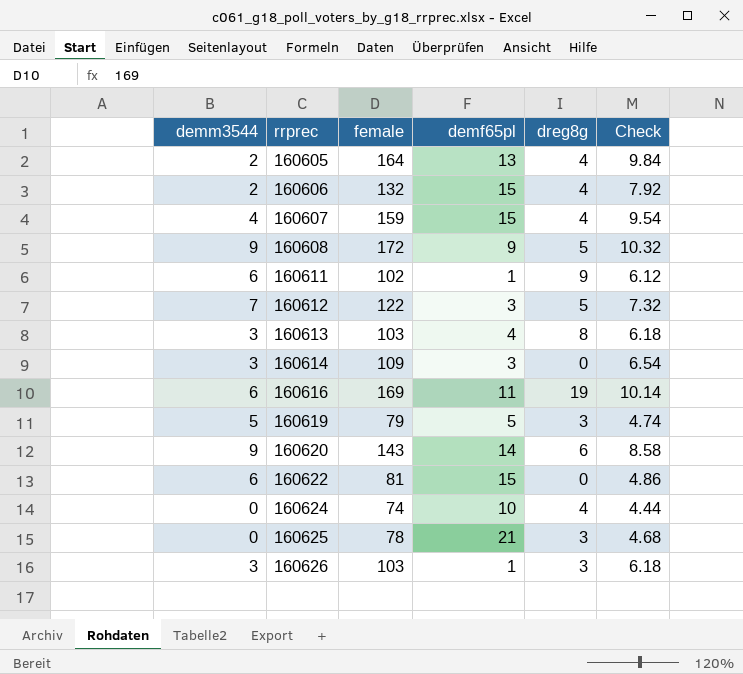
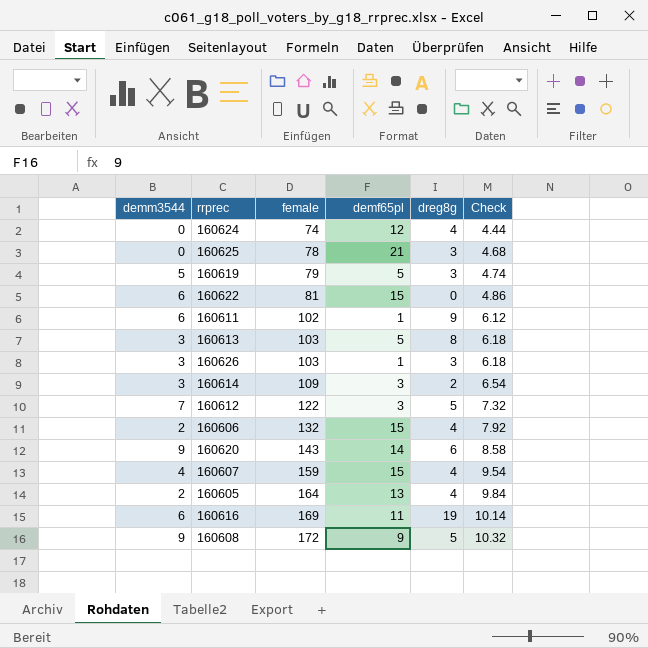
row order: rrprec ascending -> female ascending
160624 | demf65pl: 10 -> 12
160613 | demf65pl: 4 -> 5
160614 | dreg8g: 0 -> 2

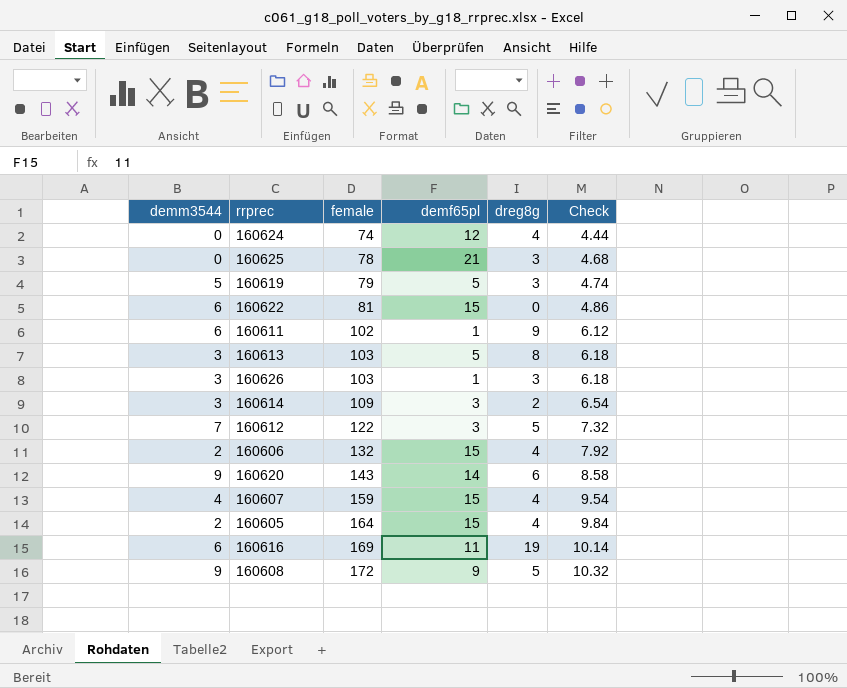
160605 | demf65pl: 13 -> 15

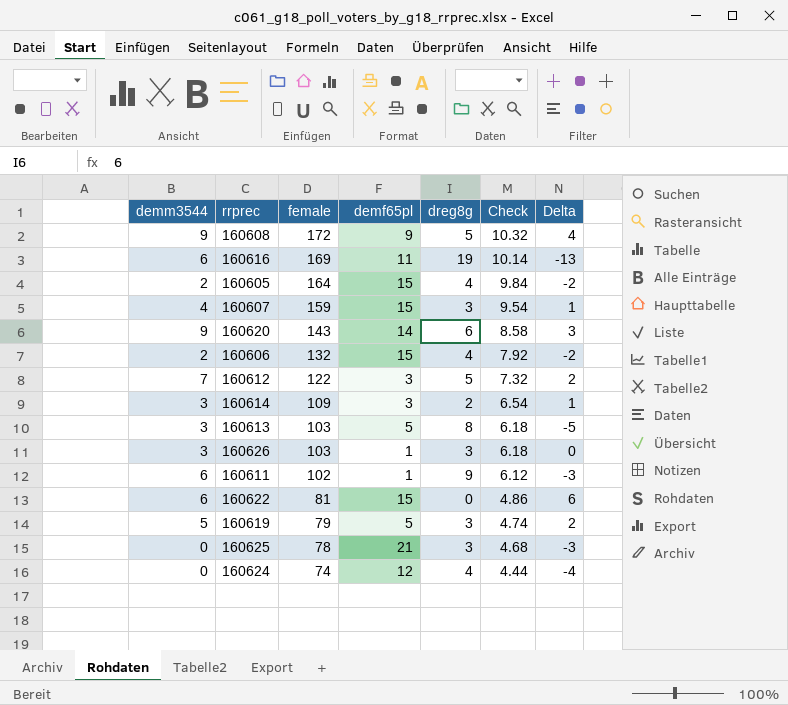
row order: female ascending -> female descending
column Delta | formula: none -> [demm3544] - [dreg8g]
160607 | dreg8g: 4 -> 3

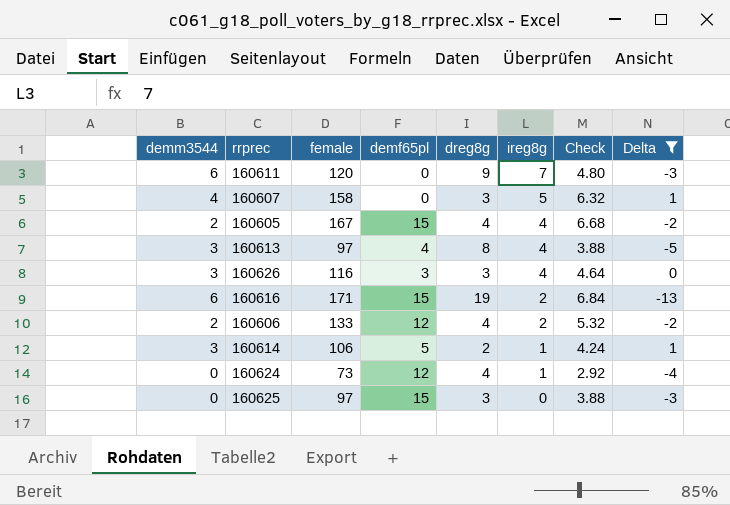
filter: none -> Delta <= 1
row order: female descending -> ireg8g descending
column ireg8g | position: none -> 6
column Check | formula: [female] * 0.06 -> [female] * 0.04
160611 | female: 102 -> 120
160611 | demf65pl: 1 -> 0
160607 | female: 159 -> 158
160607 | demf65pl: 15 -> 0
160605 | female: 164 -> 167
160613 | female: 103 -> 97
160613 | demf65pl: 5 -> 4
160626 | female: 103 -> 116
160626 | demf65pl: 1 -> 3
160616 | female: 169 -> 171
160616 | demf65pl: 11 -> 15
160606 | female: 132 -> 133
160606 | demf65pl: 15 -> 12
160614 | female: 109 -> 106
160614 | demf65pl: 3 -> 5
160624 | female: 74 -> 73
160625 | female: 78 -> 97
160625 | demf65pl: 21 -> 15

